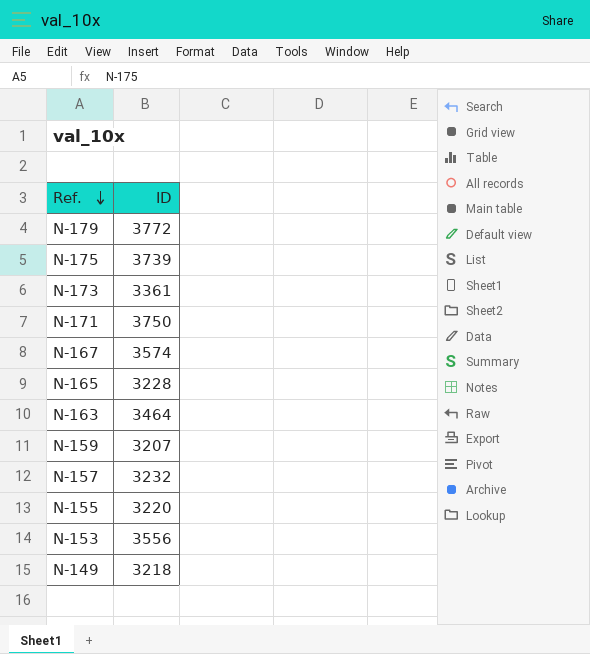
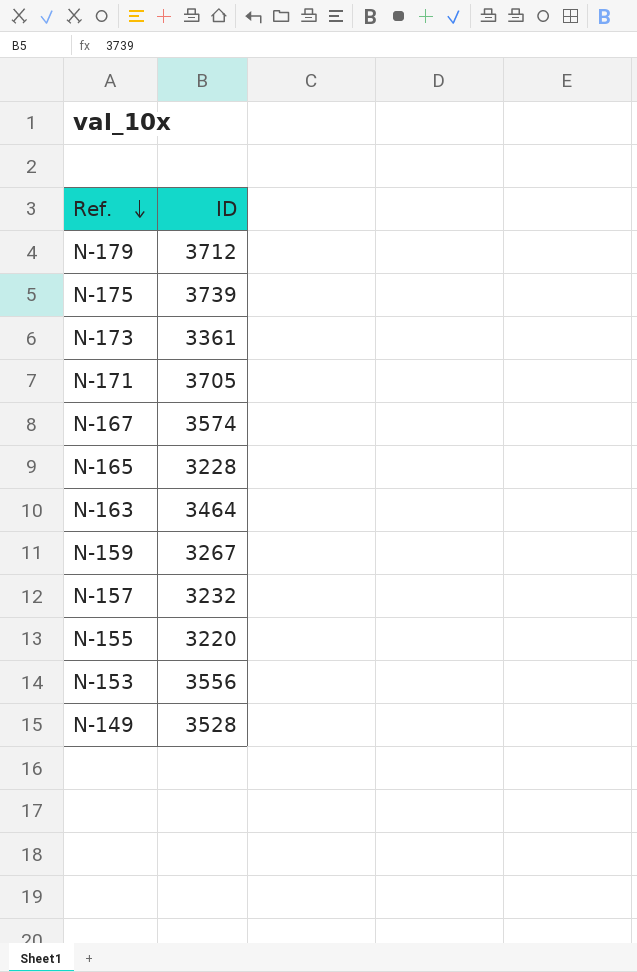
N-179 | ID: 3772 -> 3712
N-171 | ID: 3750 -> 3705
N-159 | ID: 3207 -> 3267
N-149 | ID: 3218 -> 3528

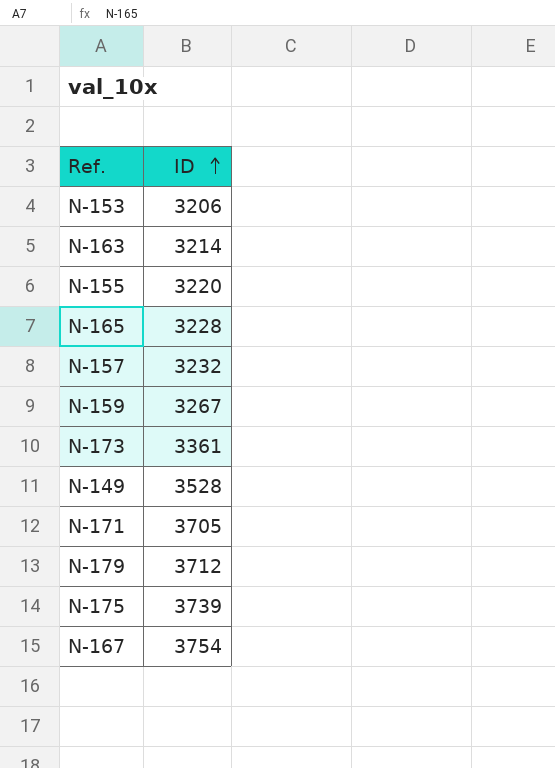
row order: Ref. descending -> ID ascending
N-153 | ID: 3556 -> 3206
N-163 | ID: 3464 -> 3214
N-167 | ID: 3574 -> 3754

